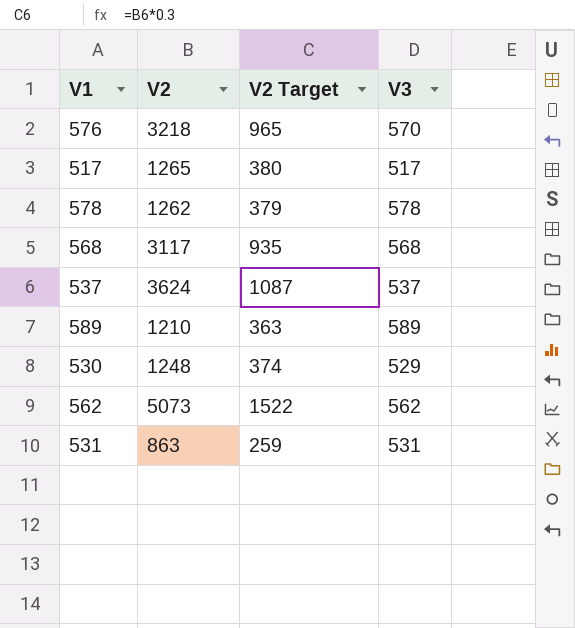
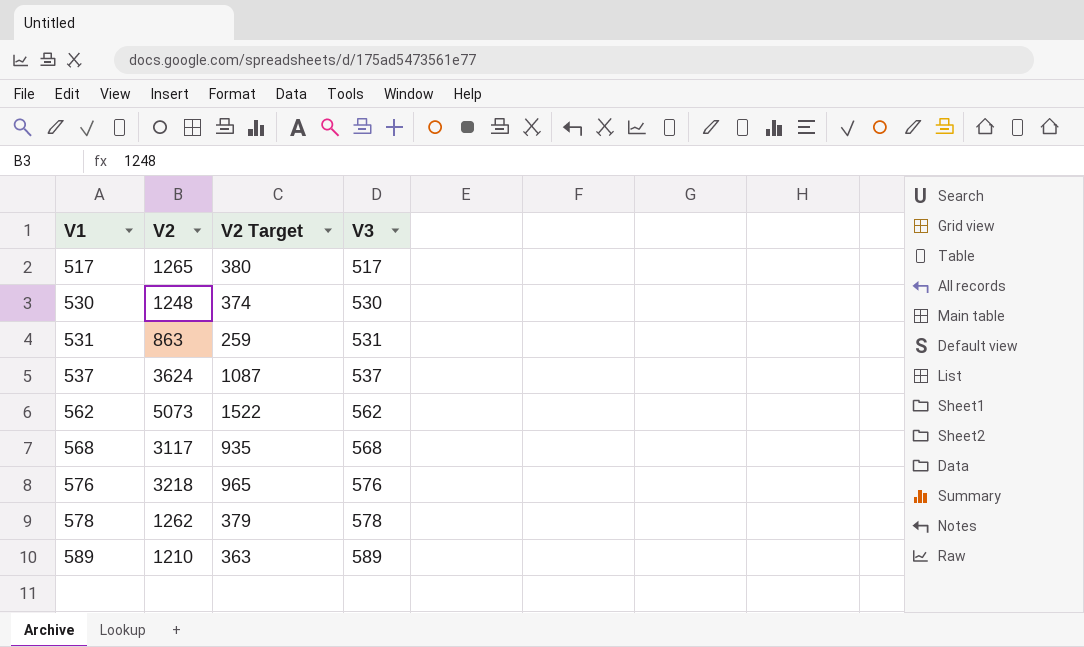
row order: none -> V1 ascending
530 | V3: 529 -> 530
576 | V3: 570 -> 576

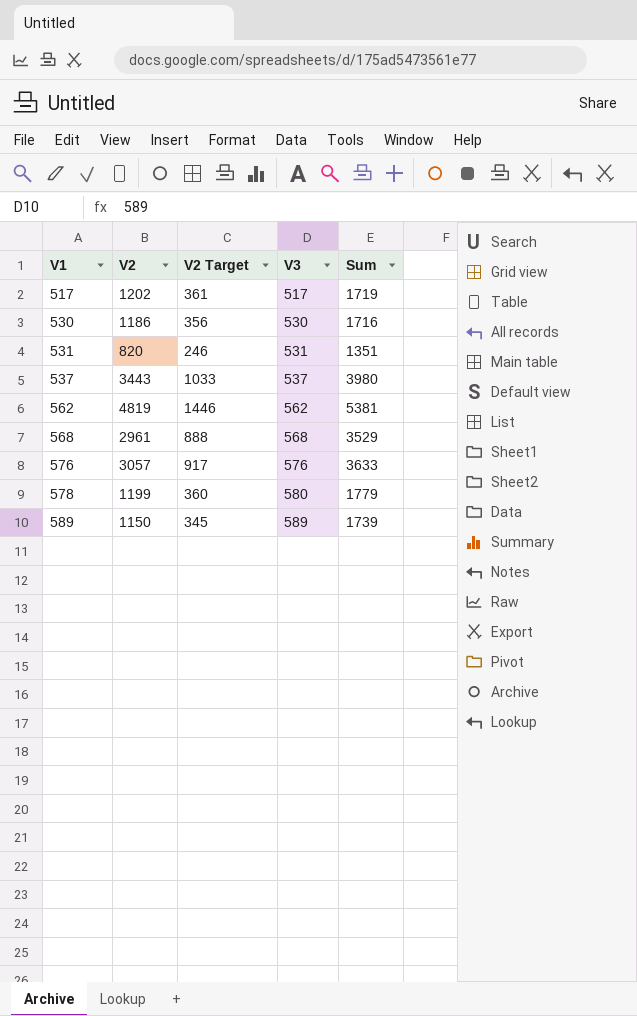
column Sum | formula: none -> [V2] + [V3]
517 | V2: 1265 -> 1202
517 | V2 Target: 380 -> 361
530 | V2: 1248 -> 1186
530 | V2 Target: 374 -> 356
531 | V2: 863 -> 820
531 | V2 Target: 259 -> 246
537 | V2: 3624 -> 3443
537 | V2 Target: 1087 -> 1033
562 | V2: 5073 -> 4819
562 | V2 Target: 1522 -> 1446
568 | V2: 3117 -> 2961
568 | V2 Target: 935 -> 888
576 | V2: 3218 -> 3057
576 | V2 Target: 965 -> 917
578 | V2: 1262 -> 1199
578 | V2 Target: 379 -> 360
578 | V3: 578 -> 580
589 | V2: 1210 -> 1150
589 | V2 Target: 363 -> 345

